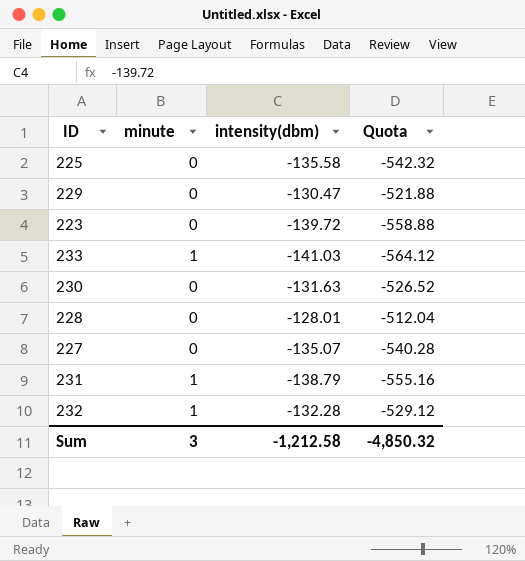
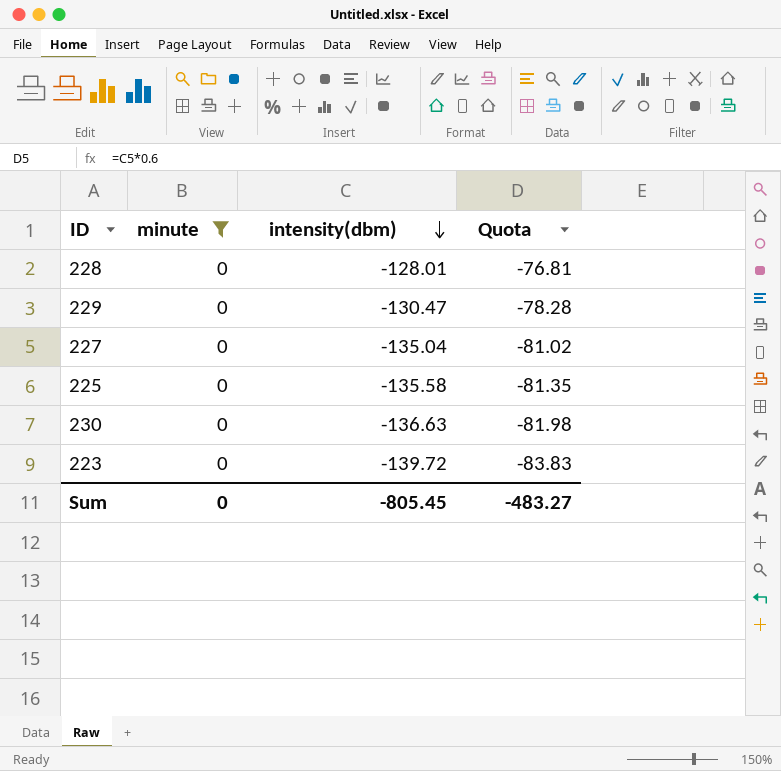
filter: none -> minute = 0
row order: none -> intensity(dbm) descending
column Quota | formula: [intensity(dbm)] * 4 -> [intensity(dbm)] * 0.6
227 | intensity(dbm): -135.07 -> -135.04
230 | intensity(dbm): -131.63 -> -136.63
Sum | minute: 3 -> 0
Sum | intensity(dbm): -1,212.58 -> -805.45
Sum | Quota: -4,850.32 -> -483.27

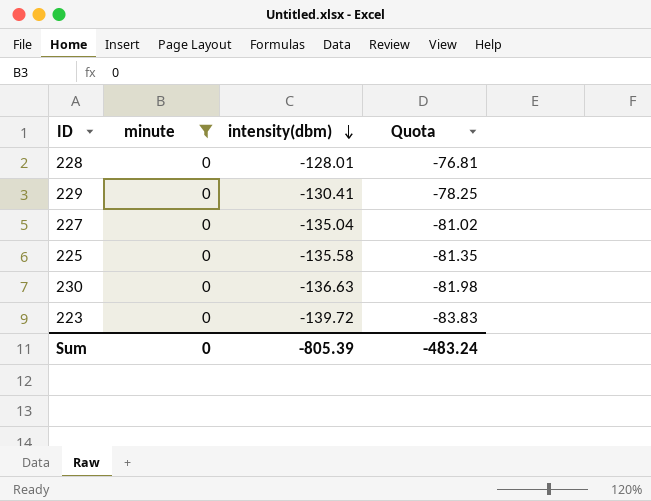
229 | intensity(dbm): -130.47 -> -130.41
229 | Quota: -78.28 -> -78.25
Sum | intensity(dbm): -805.45 -> -805.39
Sum | Quota: -483.27 -> -483.24

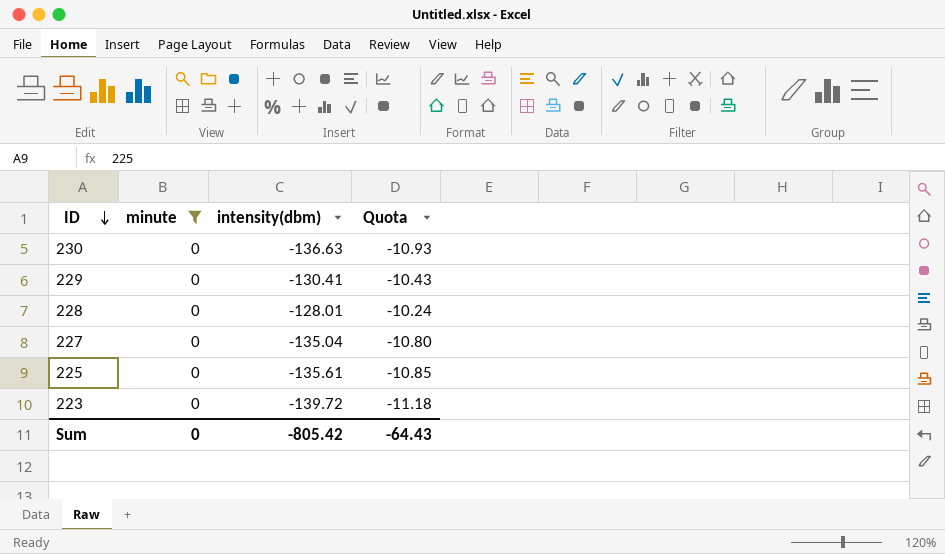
row order: intensity(dbm) descending -> ID descending
column Quota | formula: [intensity(dbm)] * 0.6 -> [intensity(dbm)] * 0.08
225 | intensity(dbm): -135.58 -> -135.61
Sum | intensity(dbm): -805.39 -> -805.42
Sum | Quota: -483.24 -> -64.43

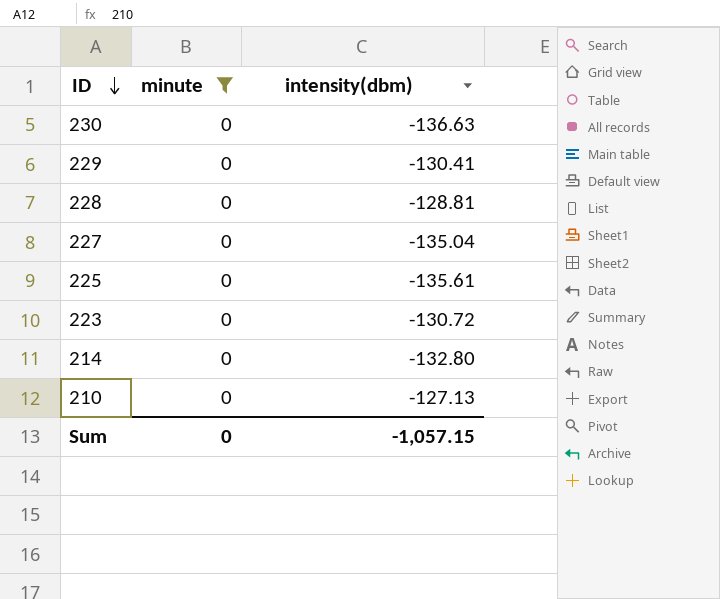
column Quota | formula: [intensity(dbm)] * 0.08 -> none
228 | intensity(dbm): -128.01 -> -128.81
223 | intensity(dbm): -139.72 -> -130.72
row 214: none -> 0 | -132.80
row 210: none -> 0 | -127.13
Sum | intensity(dbm): -805.42 -> -1,057.15

